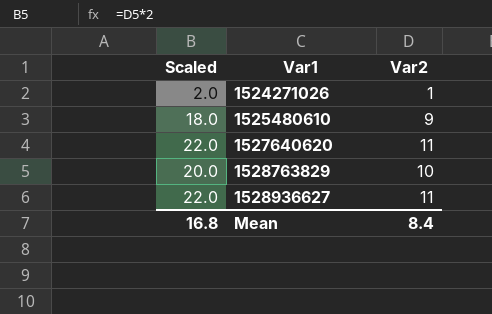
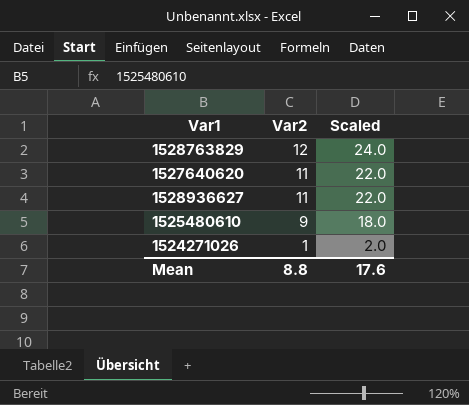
row order: Var1 ascending -> Var2 descending
column Scaled | position: 1 -> 3
1528763829 | Var2: 10 -> 12
1528763829 | Scaled: 20.0 -> 24.0
Mean | Var2: 8.4 -> 8.8
Mean | Scaled: 16.8 -> 17.6

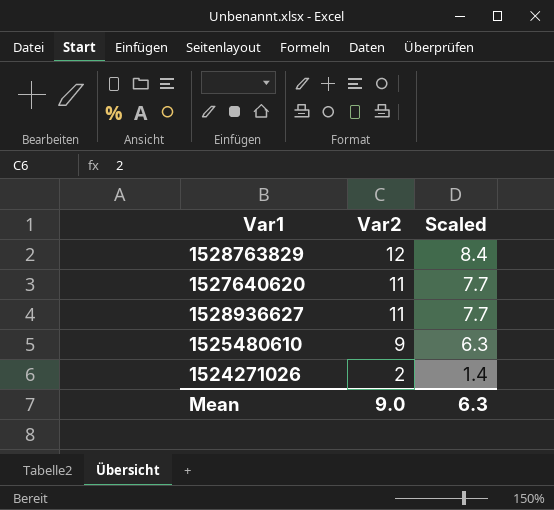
column Scaled | formula: [Var2] * 2 -> [Var2] * 0.7
1524271026 | Var2: 1 -> 2
Mean | Var2: 8.8 -> 9.0
Mean | Scaled: 17.6 -> 6.3

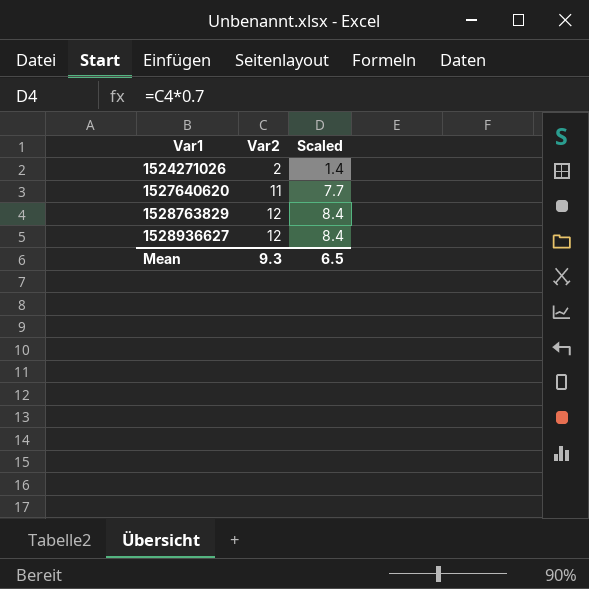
row order: Var2 descending -> Var1 ascending
row 1525480610: 9 | 6.3 -> none
1528936627 | Var2: 11 -> 12
1528936627 | Scaled: 7.7 -> 8.4
Mean | Var2: 9.0 -> 9.3
Mean | Scaled: 6.3 -> 6.5

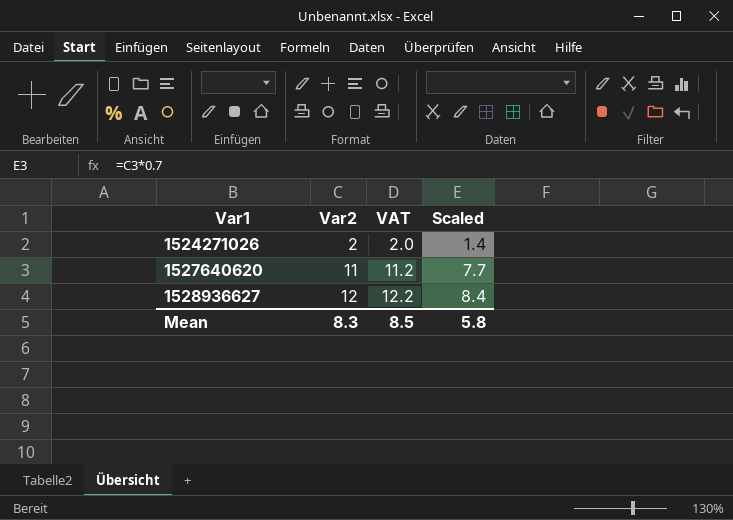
column VAT | formula: none -> [Var2] * 1.02
row 1528763829: 12 | 8.4 -> none
Mean | Var2: 9.3 -> 8.3
Mean | Scaled: 6.5 -> 5.8

